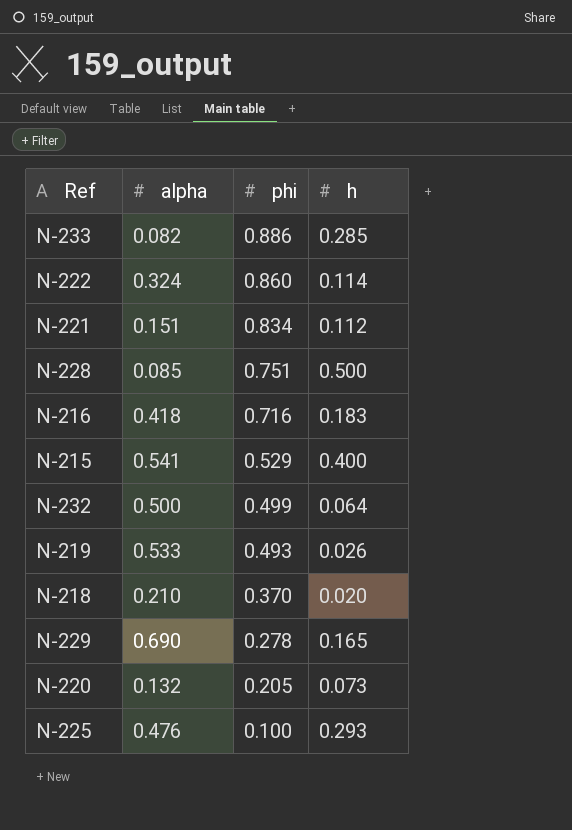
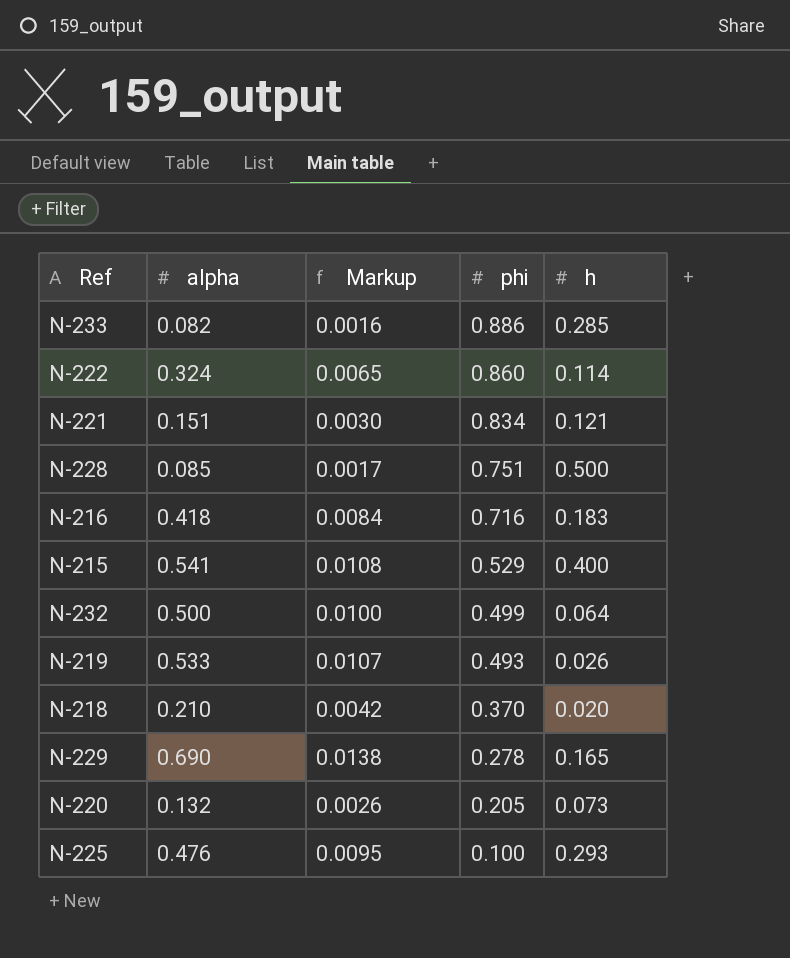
column Markup | formula: none -> [alpha] * 0.02
N-221 | h: 0.112 -> 0.121

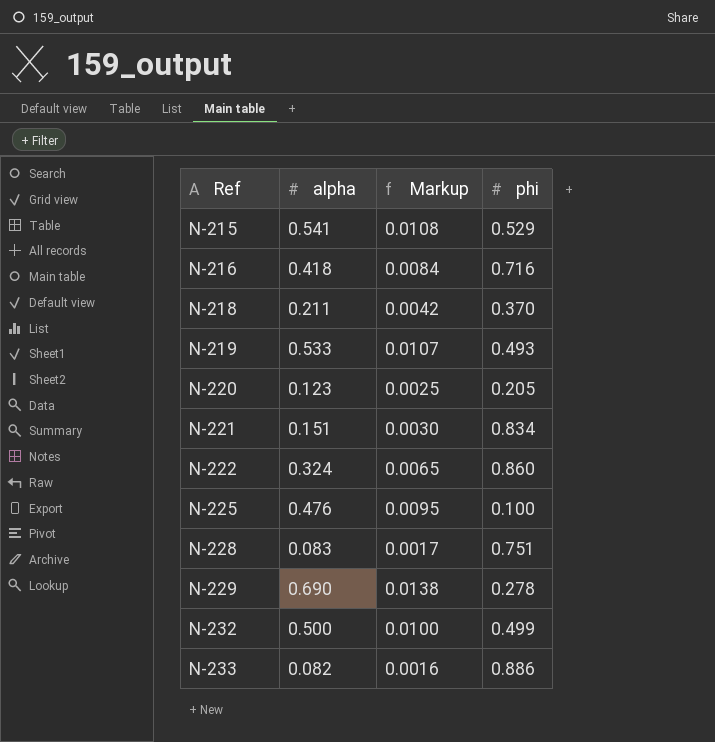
row order: phi descending -> Ref ascending
column h | position: 5 -> none
N-218 | alpha: 0.210 -> 0.211
N-220 | alpha: 0.132 -> 0.123
N-220 | Markup: 0.0026 -> 0.0025
N-228 | alpha: 0.085 -> 0.083

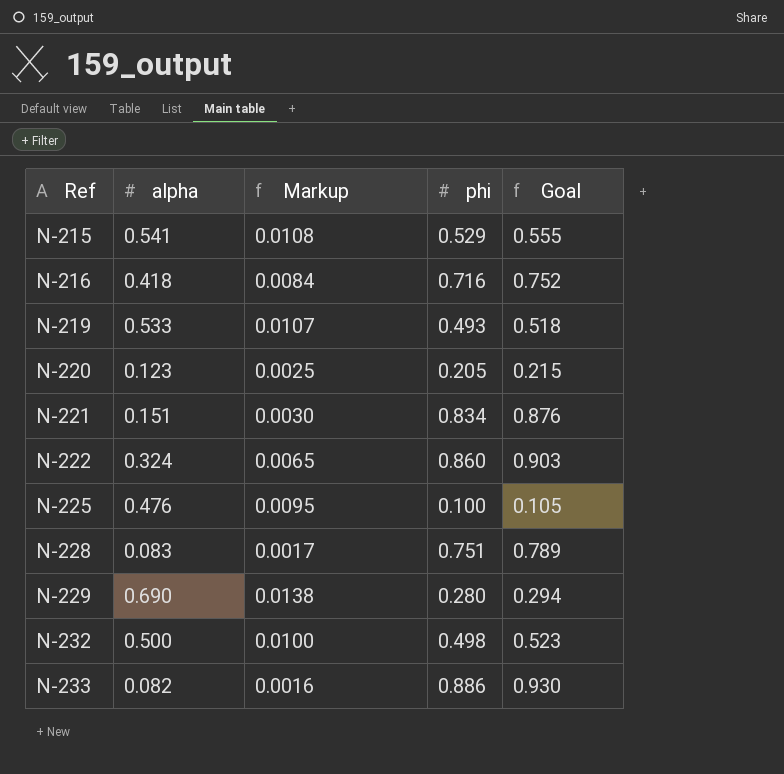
column Goal | formula: none -> [phi] * 1.05
row N-218: 0.211 | 0.0042 | 0.370 -> none
N-229 | phi: 0.278 -> 0.280
N-232 | phi: 0.499 -> 0.498

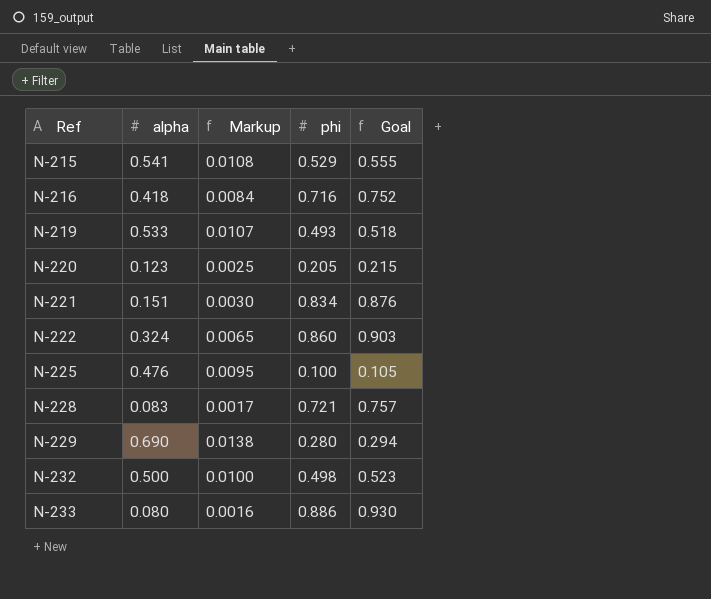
N-228 | phi: 0.751 -> 0.721
N-228 | Goal: 0.789 -> 0.757
N-233 | alpha: 0.082 -> 0.080

